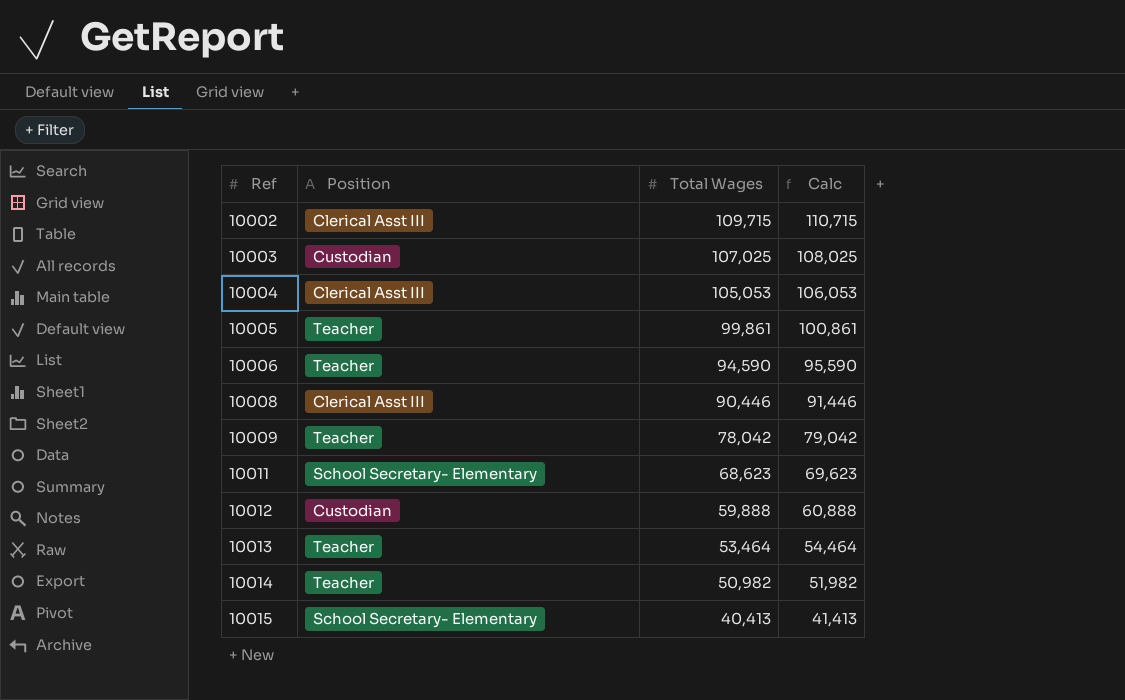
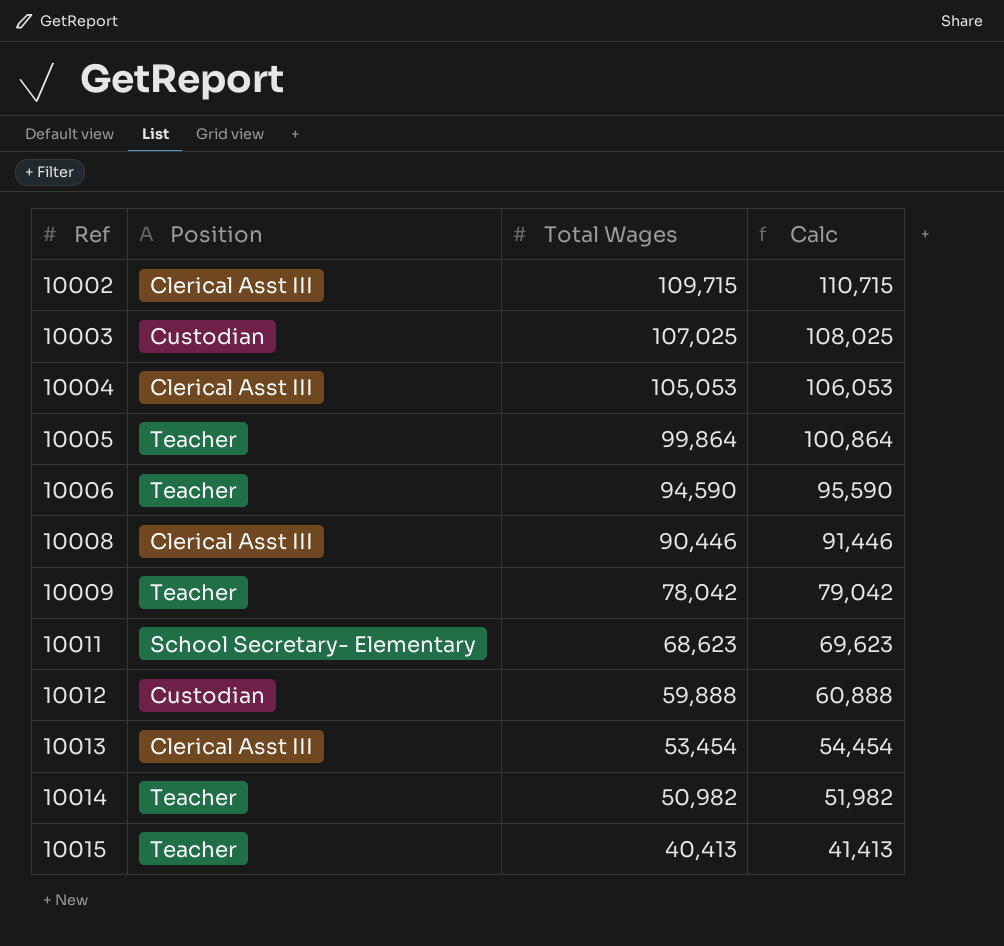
10005 | Total Wages: 99,861 -> 99,864
10005 | Calc: 100,861 -> 100,864
10013 | Position: Teacher -> Clerical Asst III
10013 | Total Wages: 53,464 -> 53,454
10013 | Calc: 54,464 -> 54,454
10015 | Position: School Secretary- Elementary -> Teacher

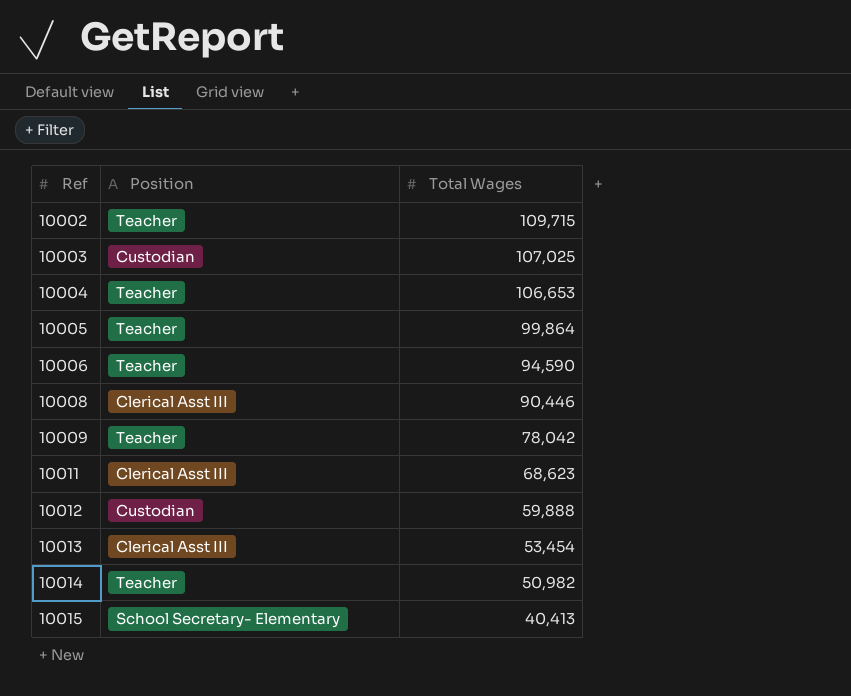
column Calc | formula: [Total Wages] + 1000 -> none
10002 | Position: Clerical Asst III -> Teacher
10004 | Position: Clerical Asst III -> Teacher
10004 | Total Wages: 105,053 -> 106,653
10011 | Position: School Secretary- Elementary -> Clerical Asst III
10015 | Position: Teacher -> School Secretary- Elementary

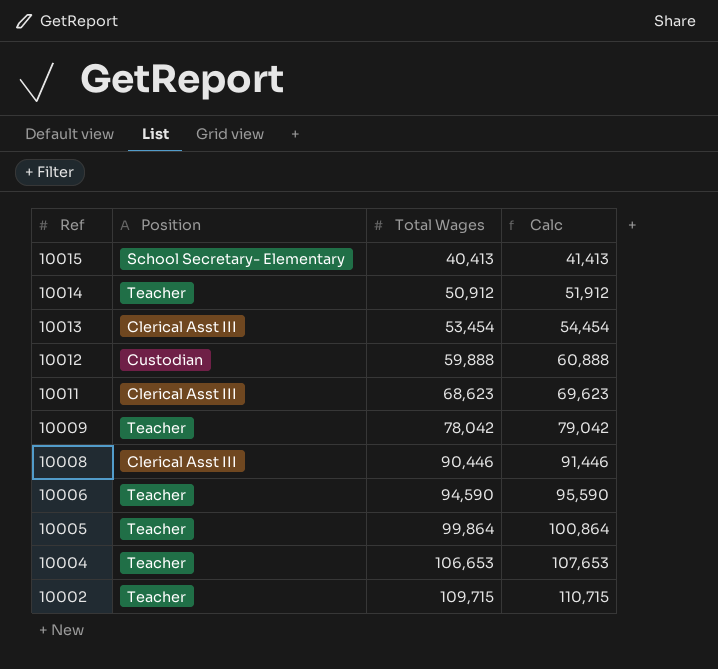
row order: Ref ascending -> Ref descending
column Calc | formula: none -> [Total Wages] + 1000
row 10003: Custodian | 107,025 -> none
10014 | Total Wages: 50,982 -> 50,912

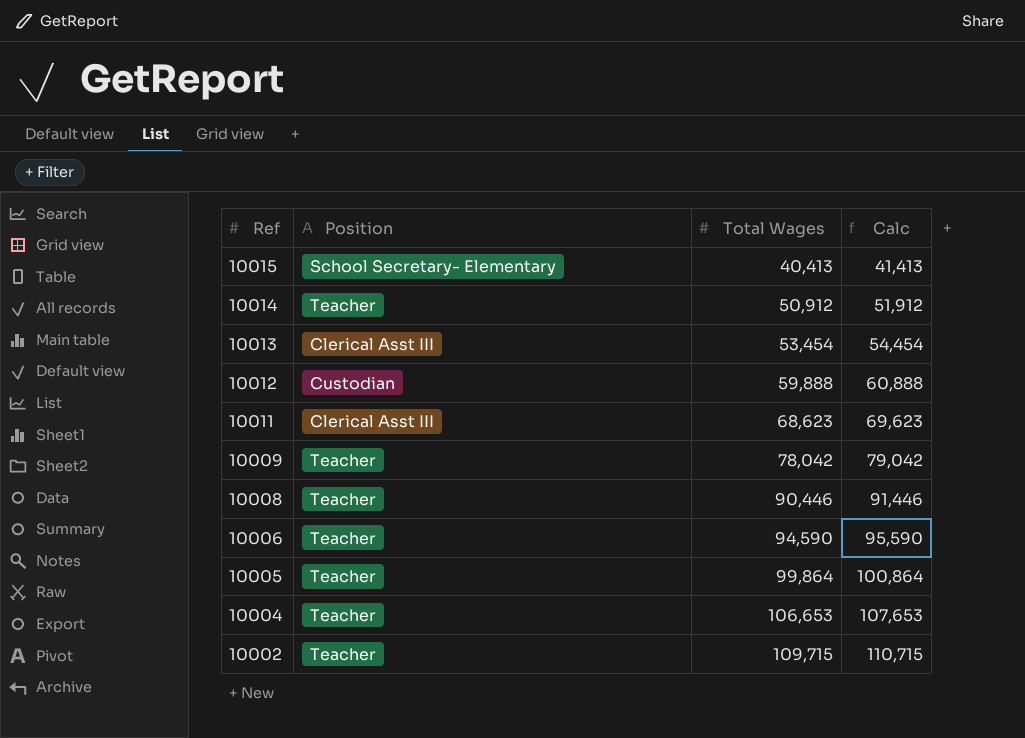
10008 | Position: Clerical Asst III -> Teacher

